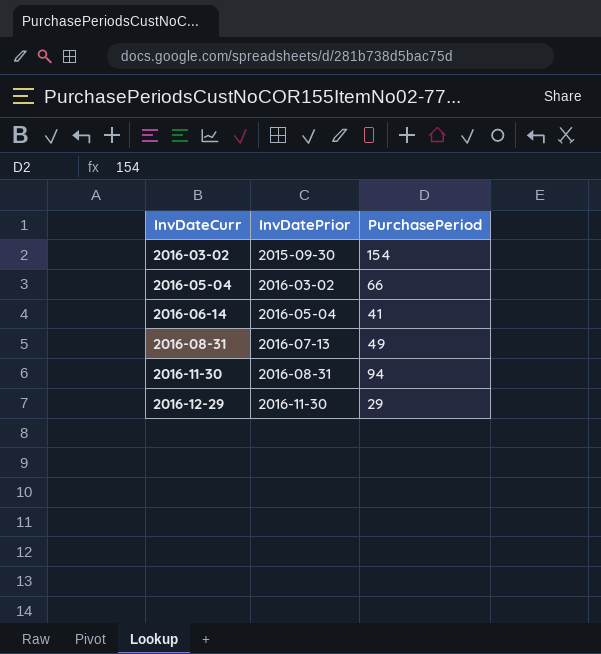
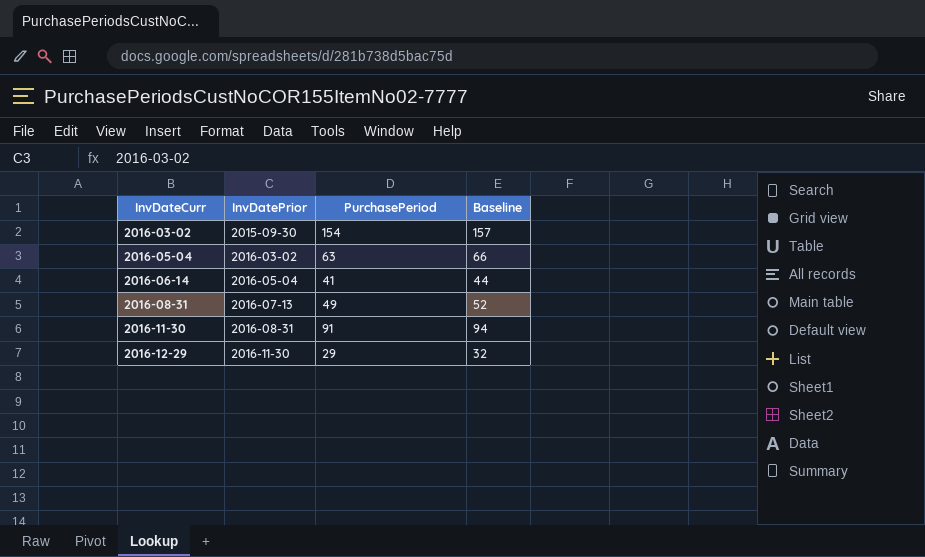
column Baseline | formula: none -> [PurchasePeriod] + 3
2016-05-04 | PurchasePeriod: 66 -> 63
2016-11-30 | PurchasePeriod: 94 -> 91

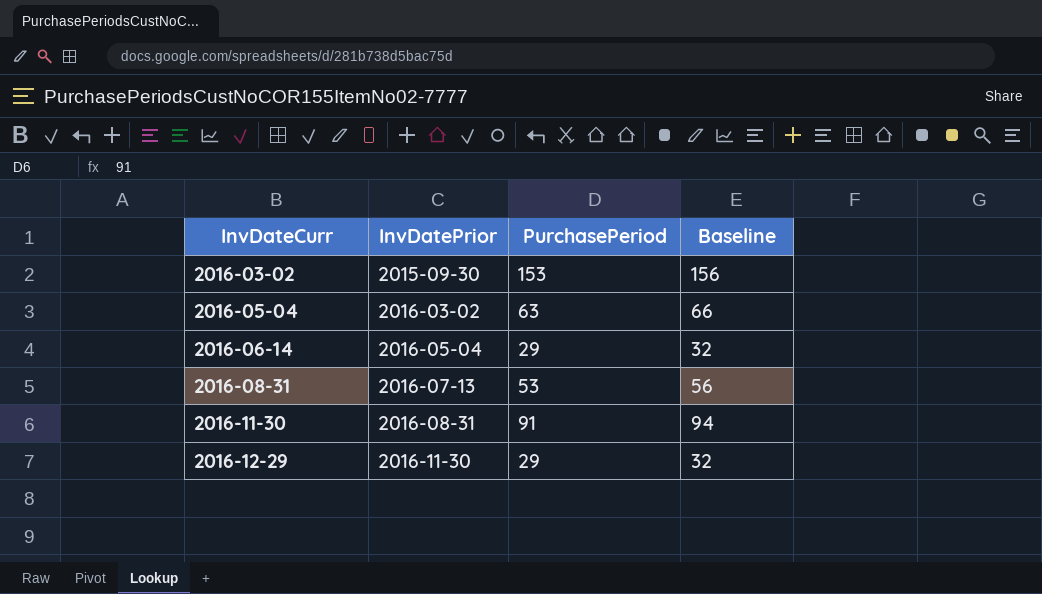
2016-03-02 | PurchasePeriod: 154 -> 153
2016-03-02 | Baseline: 157 -> 156
2016-06-14 | PurchasePeriod: 41 -> 29
2016-06-14 | Baseline: 44 -> 32
2016-08-31 | PurchasePeriod: 49 -> 53
2016-08-31 | Baseline: 52 -> 56

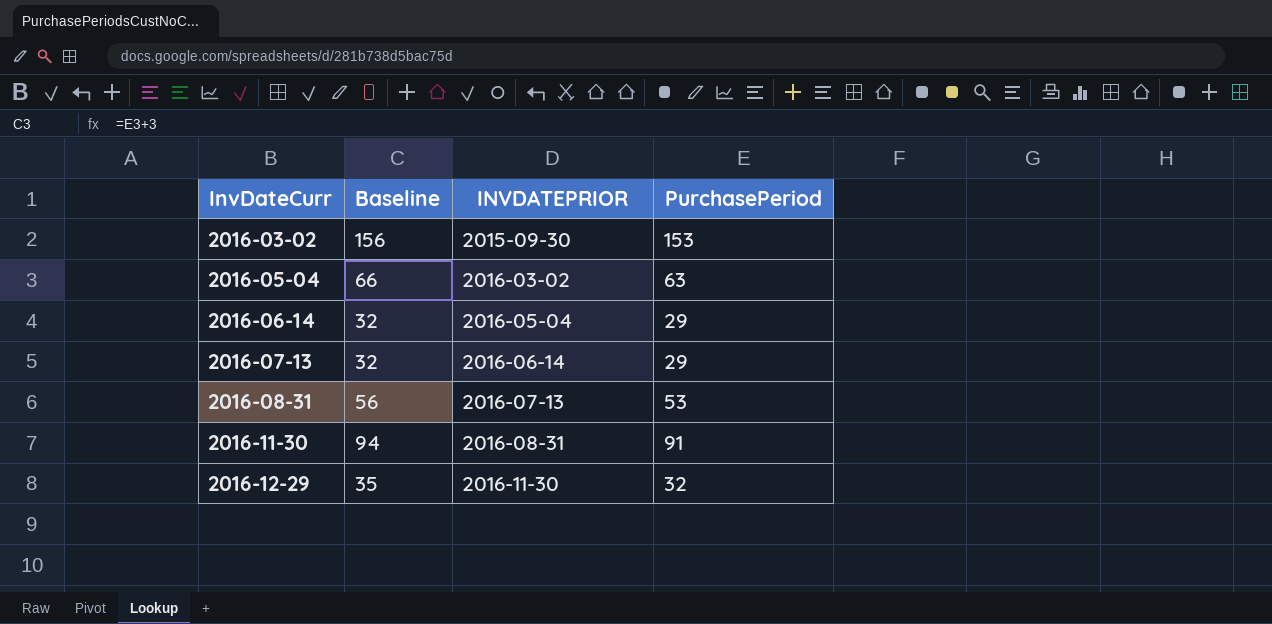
column Baseline | position: 4 -> 2
column name: InvDatePrior -> INVDATEPRIOR
row 2016-07-13: none -> 32 | 2016-06-14 | 29
2016-12-29 | Baseline: 32 -> 35
2016-12-29 | PurchasePeriod: 29 -> 32

